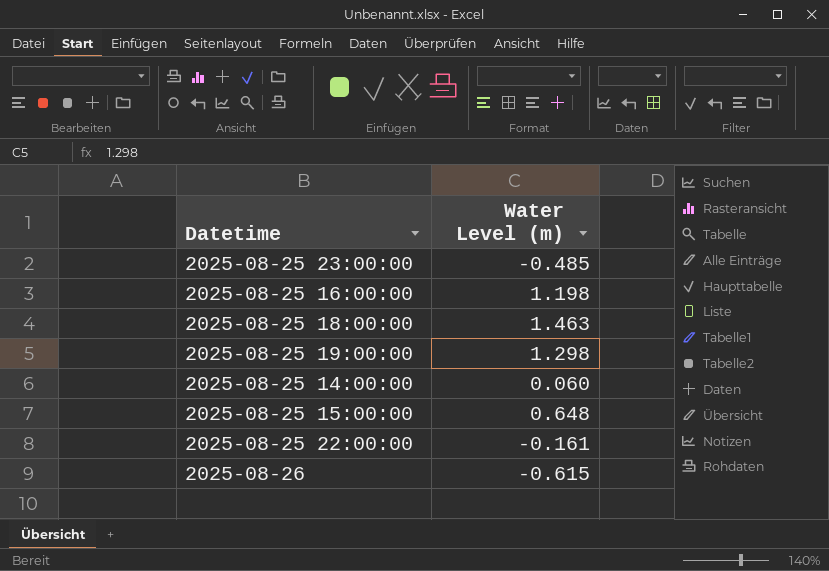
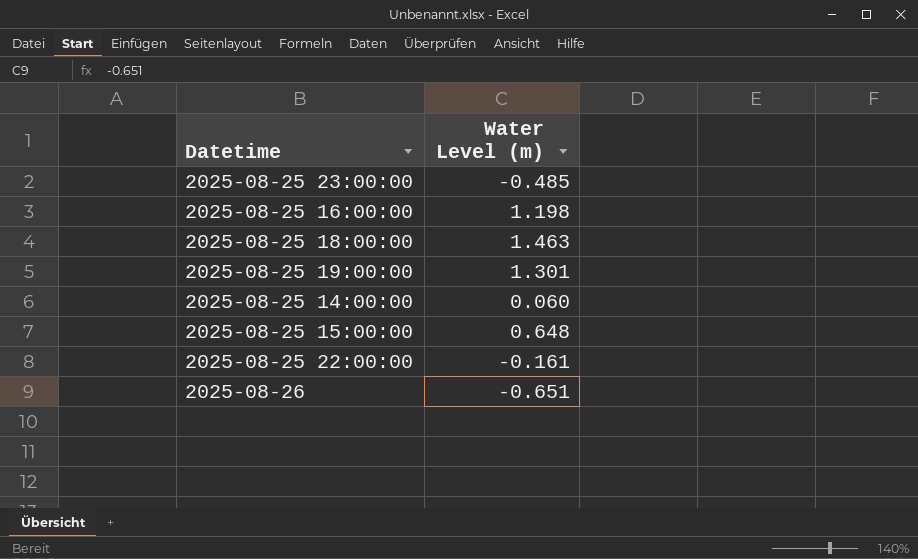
2025-08-25 19:00:00 | Water Level (m): 1.298 -> 1.301
2025-08-26 | Water Level (m): -0.615 -> -0.651

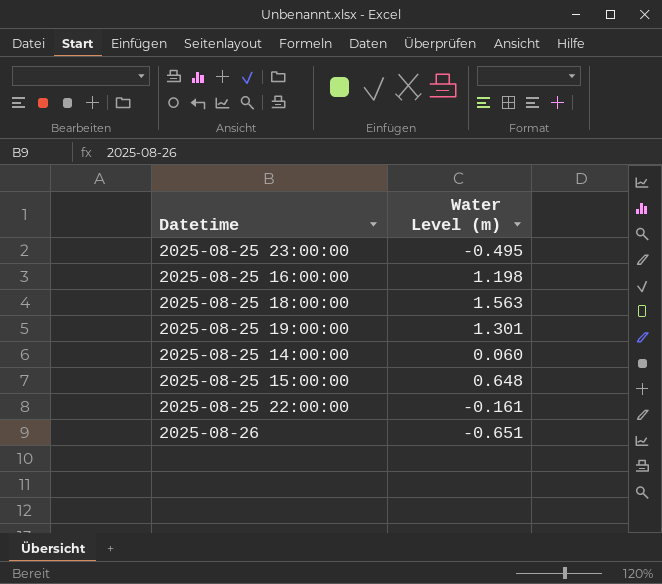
2025-08-25 23:00:00 | Water Level (m): -0.485 -> -0.495
2025-08-25 18:00:00 | Water Level (m): 1.463 -> 1.563

